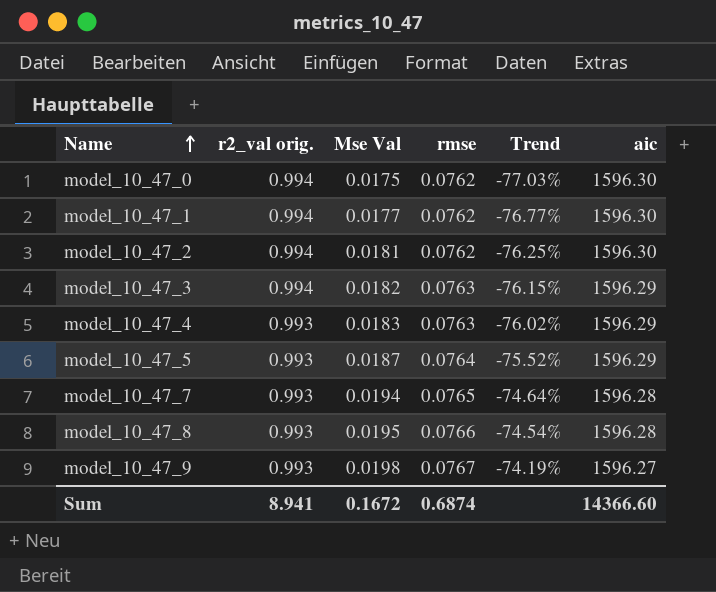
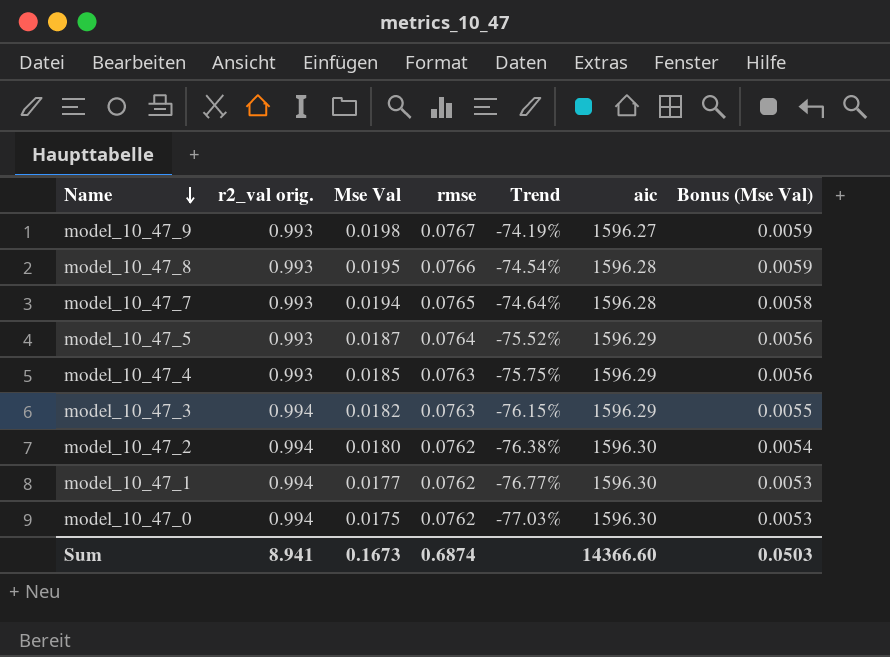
row order: Name ascending -> Name descending
column Bonus (Mse Val) | formula: none -> [Mse Val] * 0.3
model_10_47_4 | Mse Val: 0.0183 -> 0.0185
model_10_47_4 | Trend: -76.02% -> -75.75%
model_10_47_2 | Mse Val: 0.0181 -> 0.0180
model_10_47_2 | Trend: -76.25% -> -76.38%
Sum | Mse Val: 0.1672 -> 0.1673

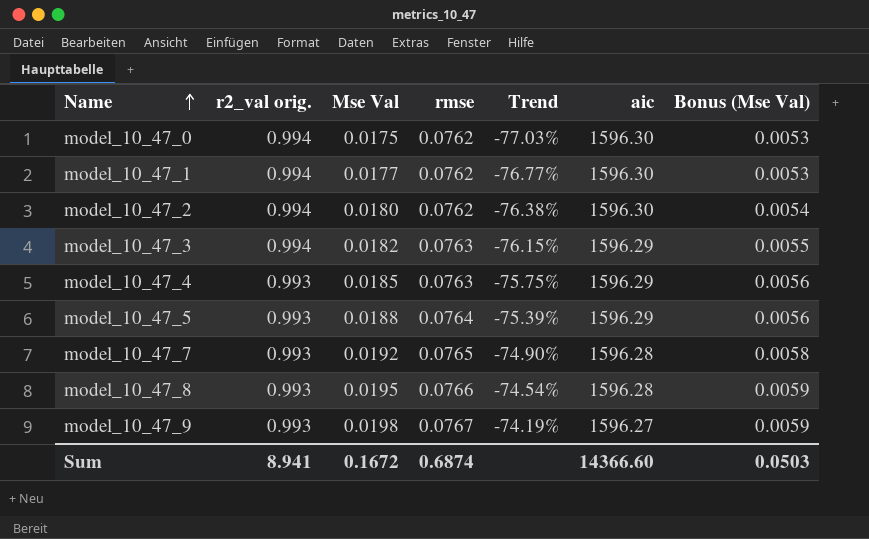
row order: Name descending -> Name ascending
model_10_47_5 | Mse Val: 0.0187 -> 0.0188
model_10_47_5 | Trend: -75.52% -> -75.39%
model_10_47_7 | Mse Val: 0.0194 -> 0.0192
model_10_47_7 | Trend: -74.64% -> -74.90%
Sum | Mse Val: 0.1673 -> 0.1672

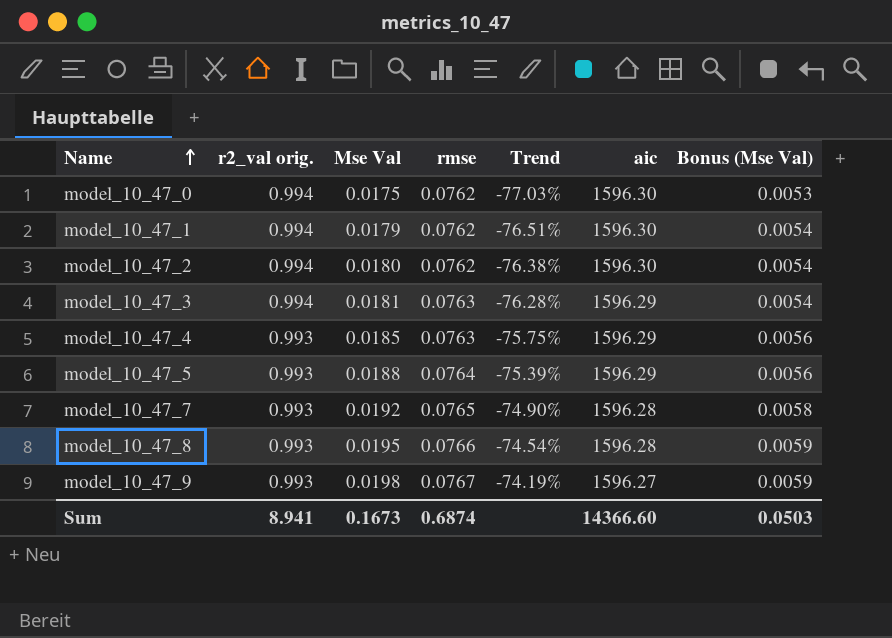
model_10_47_1 | Mse Val: 0.0177 -> 0.0179
model_10_47_1 | Trend: -76.77% -> -76.51%
model_10_47_1 | Bonus (Mse Val): 0.0053 -> 0.0054
model_10_47_3 | Mse Val: 0.0182 -> 0.0181
model_10_47_3 | Trend: -76.15% -> -76.28%
model_10_47_3 | Bonus (Mse Val): 0.0055 -> 0.0054
Sum | Mse Val: 0.1672 -> 0.1673

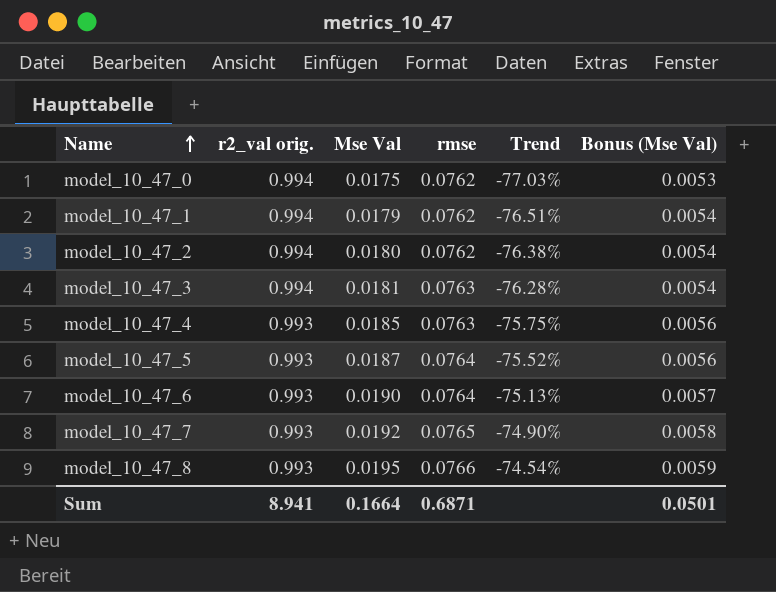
column aic | position: 6 -> none
row model_10_47_9: 0.993 | 0.0198 | 0.0767 | -74.19% | 1596.27 | 0.0059 -> none
model_10_47_5 | Mse Val: 0.0188 -> 0.0187
model_10_47_5 | Trend: -75.39% -> -75.52%
row model_10_47_6: none -> 0.993 | 0.0190 | 0.0764 | -75.13% | 0.0057
Sum | Mse Val: 0.1673 -> 0.1664
Sum | rmse: 0.6874 -> 0.6871
Sum | Bonus (Mse Val): 0.0503 -> 0.0501

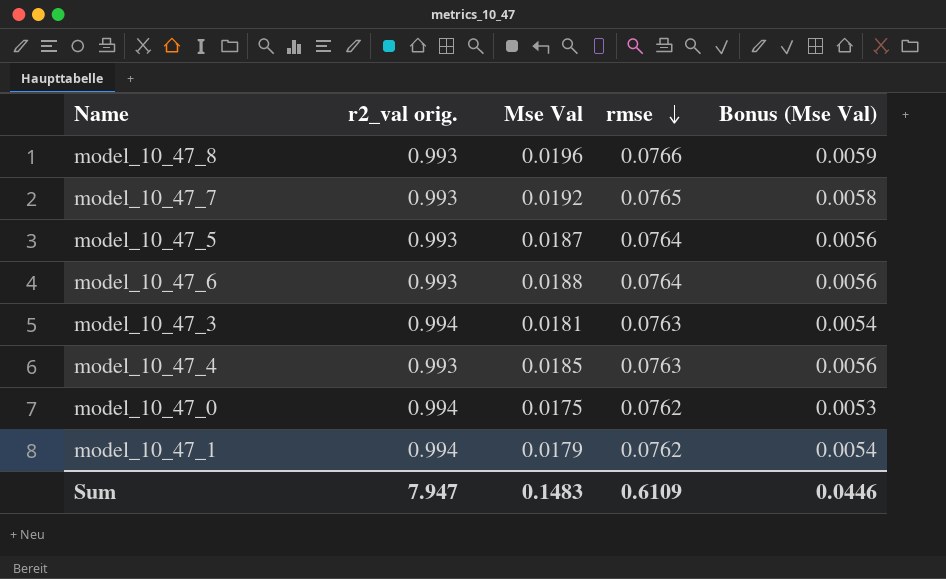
row order: Name ascending -> rmse descending
column Trend | formula: ([Mse Val] - [rmse]) / [rmse] -> none
row model_10_47_2: 0.994 | 0.0180 | 0.0762 | -76.38% | 0.0054 -> none
model_10_47_8 | Mse Val: 0.0195 -> 0.0196
model_10_47_6 | Mse Val: 0.0190 -> 0.0188
model_10_47_6 | Bonus (Mse Val): 0.0057 -> 0.0056
Sum | r2_val orig.: 8.941 -> 7.947
Sum | Mse Val: 0.1664 -> 0.1483
Sum | rmse: 0.6871 -> 0.6109
Sum | Bonus (Mse Val): 0.0501 -> 0.0446

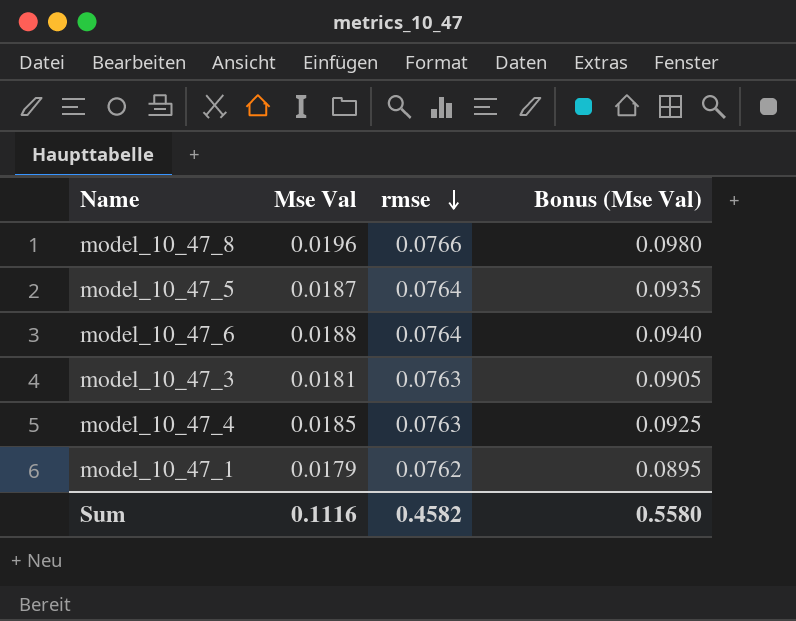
column r2_val orig. | position: 2 -> none
column Bonus (Mse Val) | formula: [Mse Val] * 0.3 -> [Mse Val] * 5
row model_10_47_7: 0.993 | 0.0192 | 0.0765 | 0.0058 -> none
row model_10_47_0: 0.994 | 0.0175 | 0.0762 | 0.0053 -> none
Sum | Mse Val: 0.1483 -> 0.1116
Sum | rmse: 0.6109 -> 0.4582
Sum | Bonus (Mse Val): 0.0446 -> 0.5580

